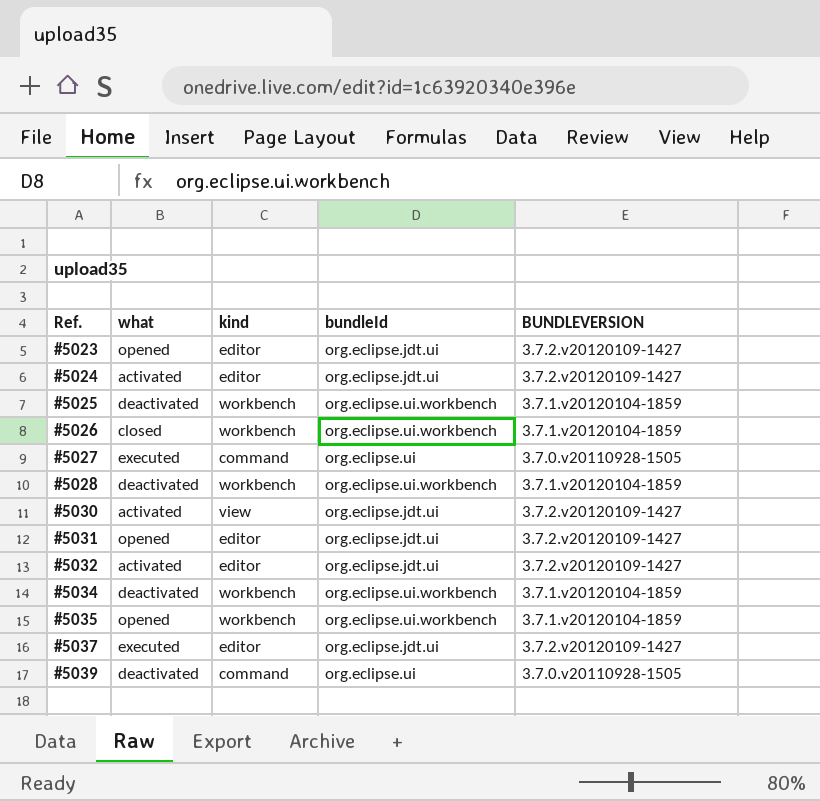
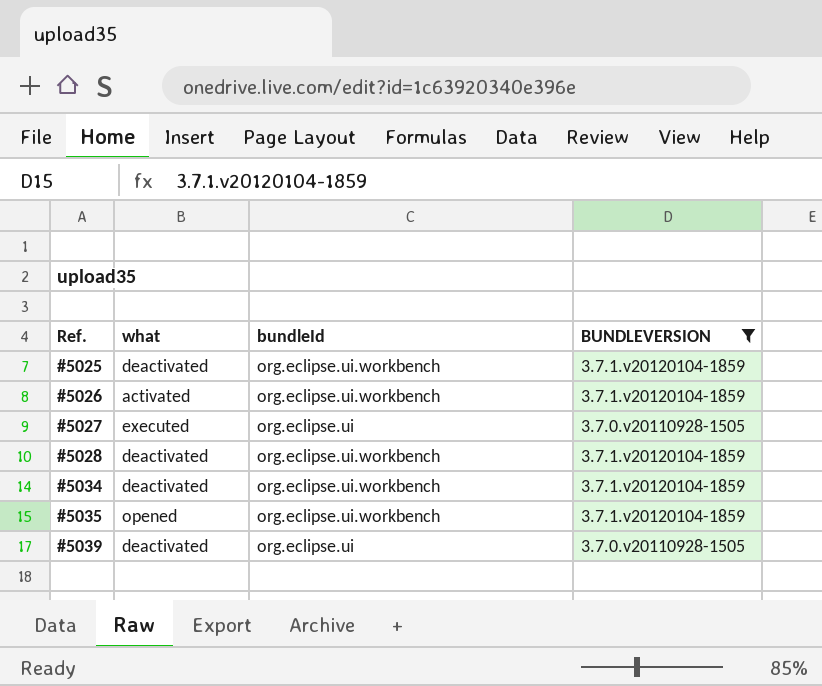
filter: none -> BUNDLEVERSION != 3.7.2.v20120109-1427
column kind | position: 3 -> none
#5026 | what: closed -> activated

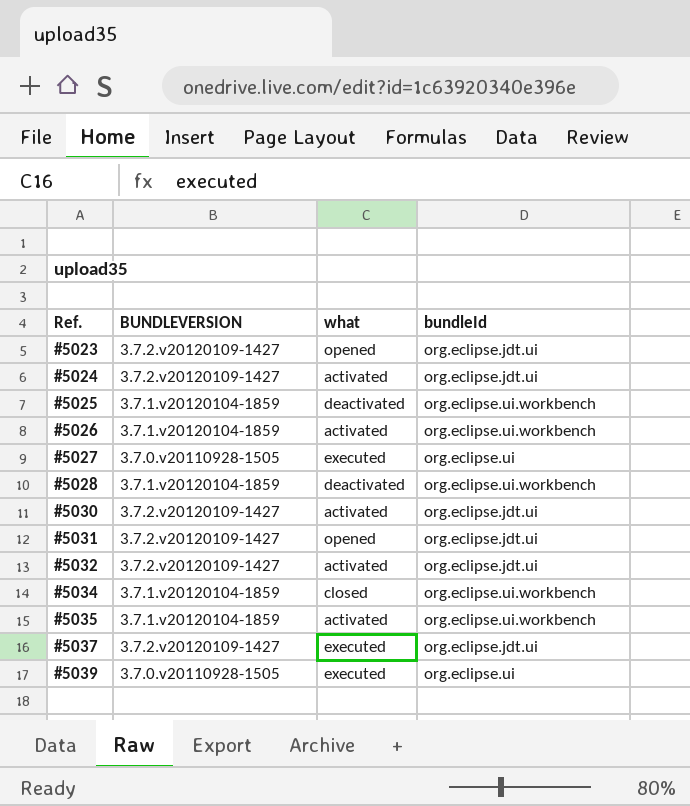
filter: BUNDLEVERSION != 3.7.2.v20120109-1427 -> none
column BUNDLEVERSION | position: 4 -> 2
#5034 | what: deactivated -> closed
#5035 | what: opened -> activated
#5039 | what: deactivated -> executed

